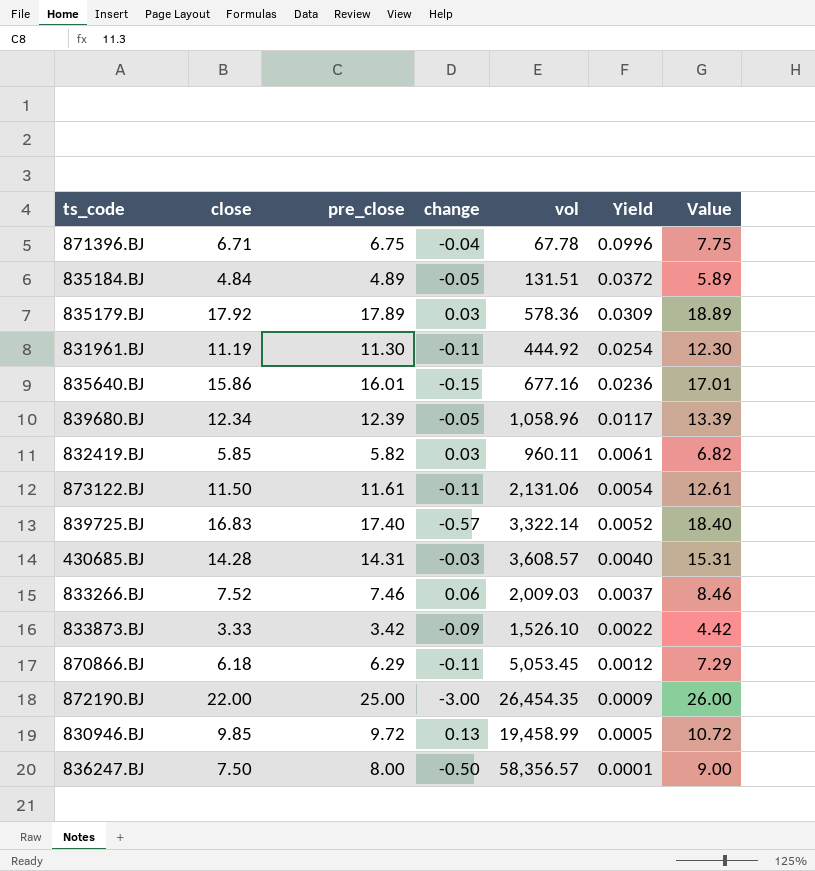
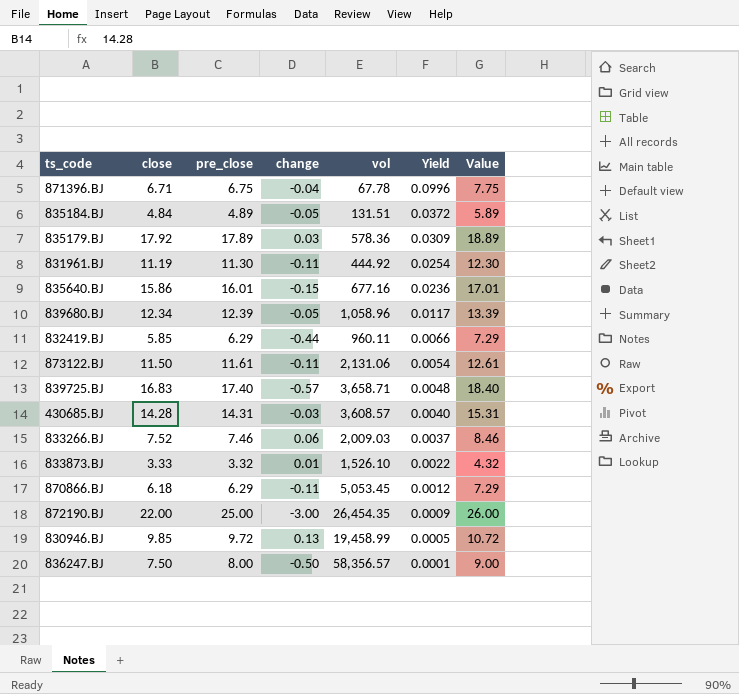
832419.BJ | pre_close: 5.82 -> 6.29
832419.BJ | change: 0.03 -> -0.44
832419.BJ | Yield: 0.0061 -> 0.0066
832419.BJ | Value: 6.82 -> 7.29
839725.BJ | vol: 3,322.14 -> 3,658.71
839725.BJ | Yield: 0.0052 -> 0.0048
833873.BJ | pre_close: 3.42 -> 3.32
833873.BJ | change: -0.09 -> 0.01
833873.BJ | Value: 4.42 -> 4.32

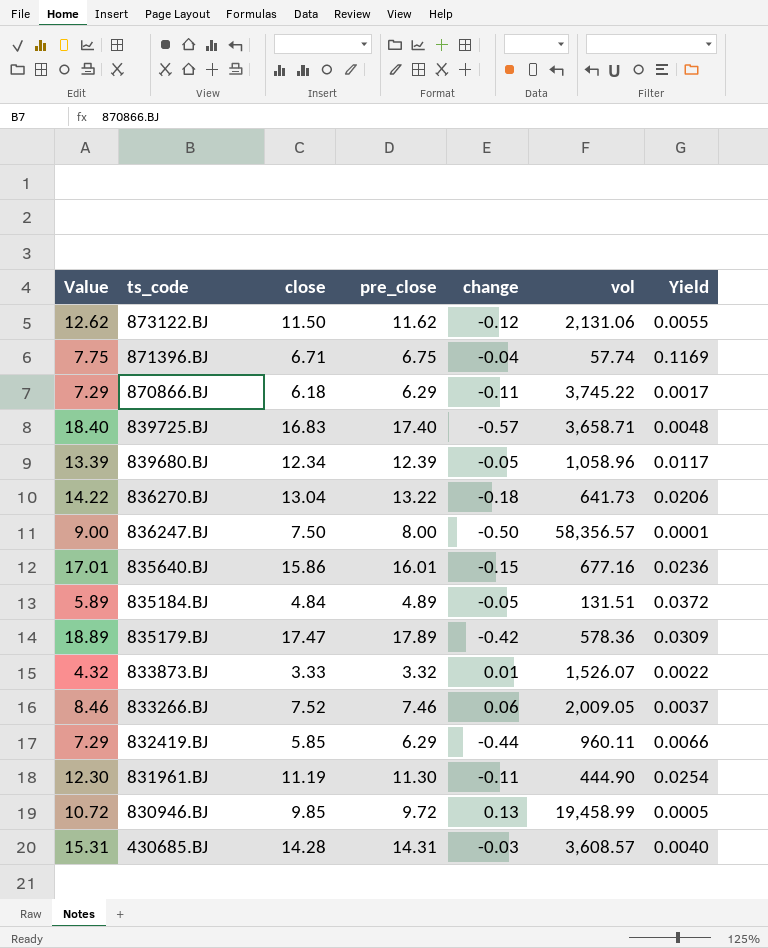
row order: Yield descending -> ts_code descending
column Value | position: 7 -> 1
row 872190.BJ: 22.00 | 25.00 | -3.00 | 26,454.35 | 0.0009 | 26.00 -> none
873122.BJ | Value: 12.61 -> 12.62
873122.BJ | pre_close: 11.61 -> 11.62
873122.BJ | change: -0.11 -> -0.12
873122.BJ | Yield: 0.0054 -> 0.0055
871396.BJ | vol: 67.78 -> 57.74
871396.BJ | Yield: 0.0996 -> 0.1169
870866.BJ | vol: 5,053.45 -> 3,745.22
870866.BJ | Yield: 0.0012 -> 0.0017
row 836270.BJ: none -> 14.22 | 13.04 | 13.22 | -0.18 | 641.73 | 0.0206
835179.BJ | close: 17.92 -> 17.47
835179.BJ | change: 0.03 -> -0.42
833873.BJ | vol: 1,526.10 -> 1,526.07
833266.BJ | vol: 2,009.03 -> 2,009.05
831961.BJ | vol: 444.92 -> 444.90

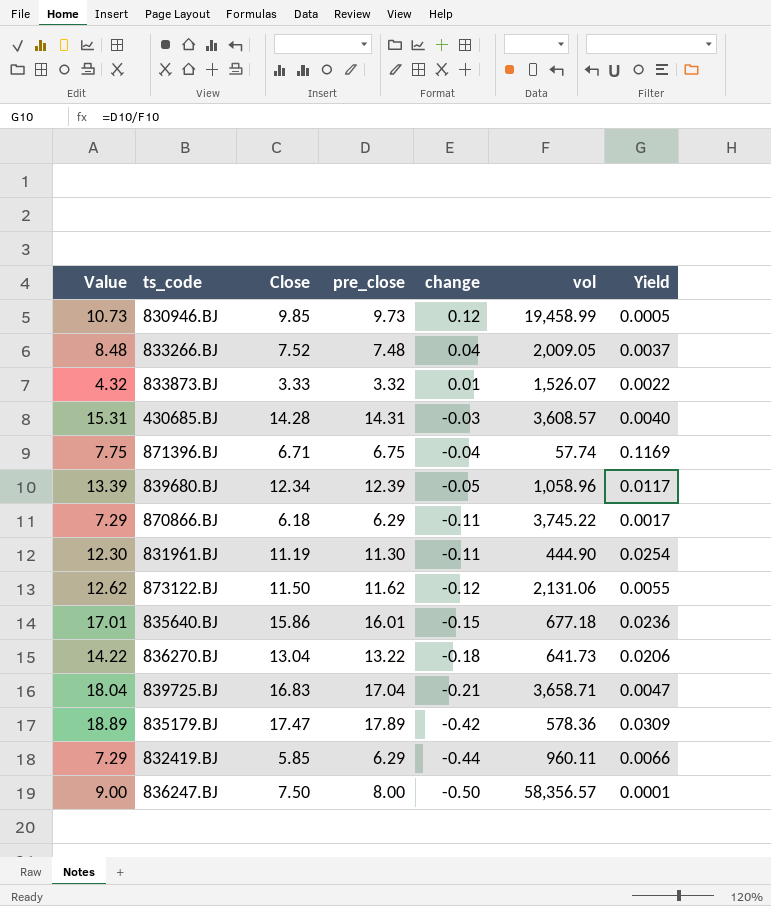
row order: ts_code descending -> change descending
column name: close -> Close
row 835184.BJ: 5.89 | 4.84 | 4.89 | -0.05 | 131.51 | 0.0372 -> none
830946.BJ | Value: 10.72 -> 10.73
830946.BJ | pre_close: 9.72 -> 9.73
830946.BJ | change: 0.13 -> 0.12
833266.BJ | Value: 8.46 -> 8.48
833266.BJ | pre_close: 7.46 -> 7.48
833266.BJ | change: 0.06 -> 0.04
835640.BJ | vol: 677.16 -> 677.18
839725.BJ | Value: 18.40 -> 18.04
839725.BJ | pre_close: 17.40 -> 17.04
839725.BJ | change: -0.57 -> -0.21
839725.BJ | Yield: 0.0048 -> 0.0047

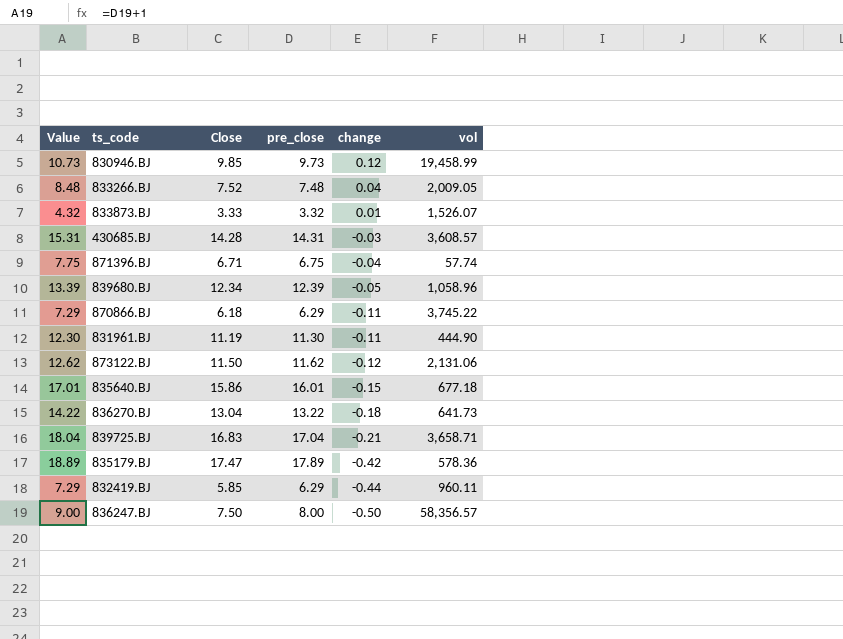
column Yield | formula: [pre_close] / [vol] -> none

